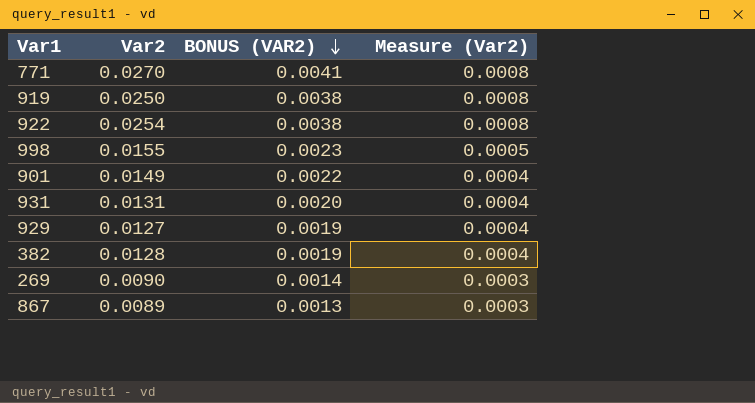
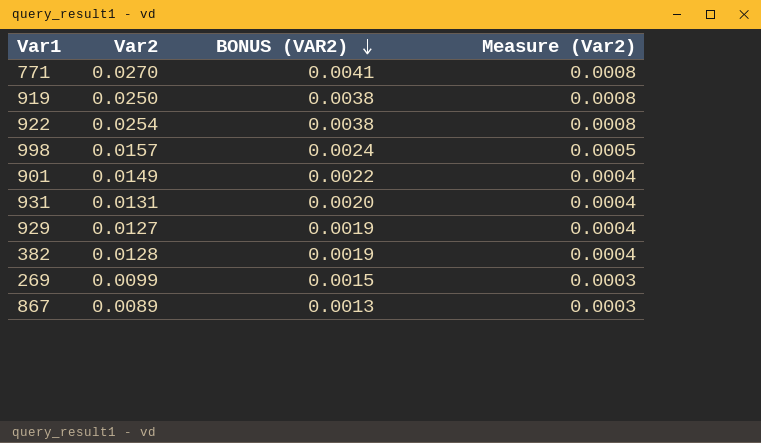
998 | Var2: 0.0155 -> 0.0157
998 | BONUS (VAR2): 0.0023 -> 0.0024
269 | Var2: 0.0090 -> 0.0099
269 | BONUS (VAR2): 0.0014 -> 0.0015

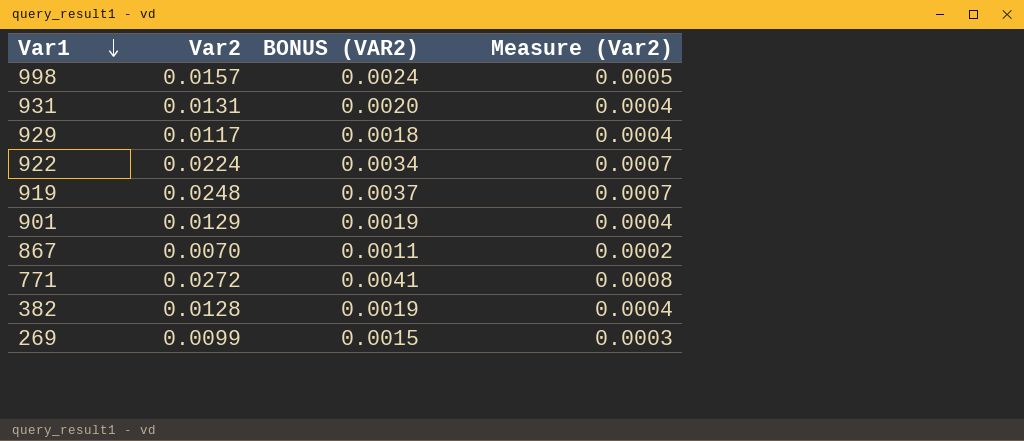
row order: BONUS (VAR2) descending -> Var1 descending
929 | Var2: 0.0127 -> 0.0117
929 | BONUS (VAR2): 0.0019 -> 0.0018
922 | Var2: 0.0254 -> 0.0224
922 | BONUS (VAR2): 0.0038 -> 0.0034
922 | Measure (Var2): 0.0008 -> 0.0007
919 | Var2: 0.0250 -> 0.0248
919 | BONUS (VAR2): 0.0038 -> 0.0037
919 | Measure (Var2): 0.0008 -> 0.0007
901 | Var2: 0.0149 -> 0.0129
901 | BONUS (VAR2): 0.0022 -> 0.0019
867 | Var2: 0.0089 -> 0.0070
867 | BONUS (VAR2): 0.0013 -> 0.0011
867 | Measure (Var2): 0.0003 -> 0.0002
771 | Var2: 0.0270 -> 0.0272

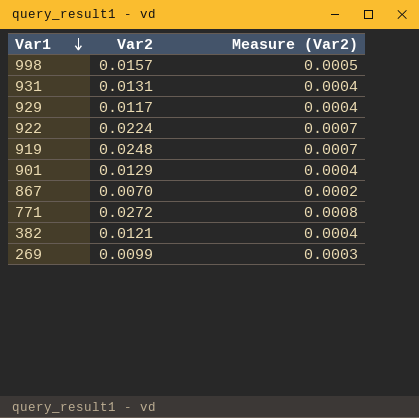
column BONUS (VAR2) | formula: [Var2] * 0.15 -> none
382 | Var2: 0.0128 -> 0.0121

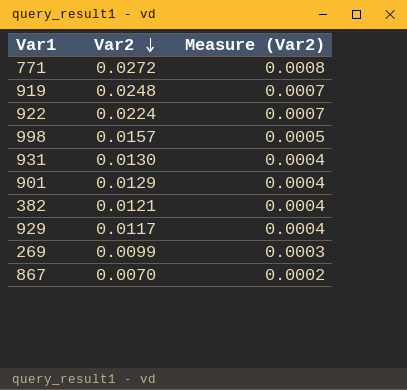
row order: Var1 descending -> Var2 descending
931 | Var2: 0.0131 -> 0.0130

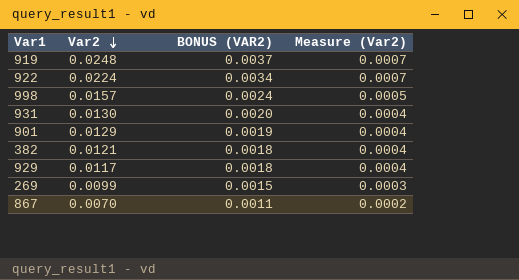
column BONUS (VAR2) | formula: none -> [Var2] * 0.15
row 771: 0.0272 | 0.0008 -> none

